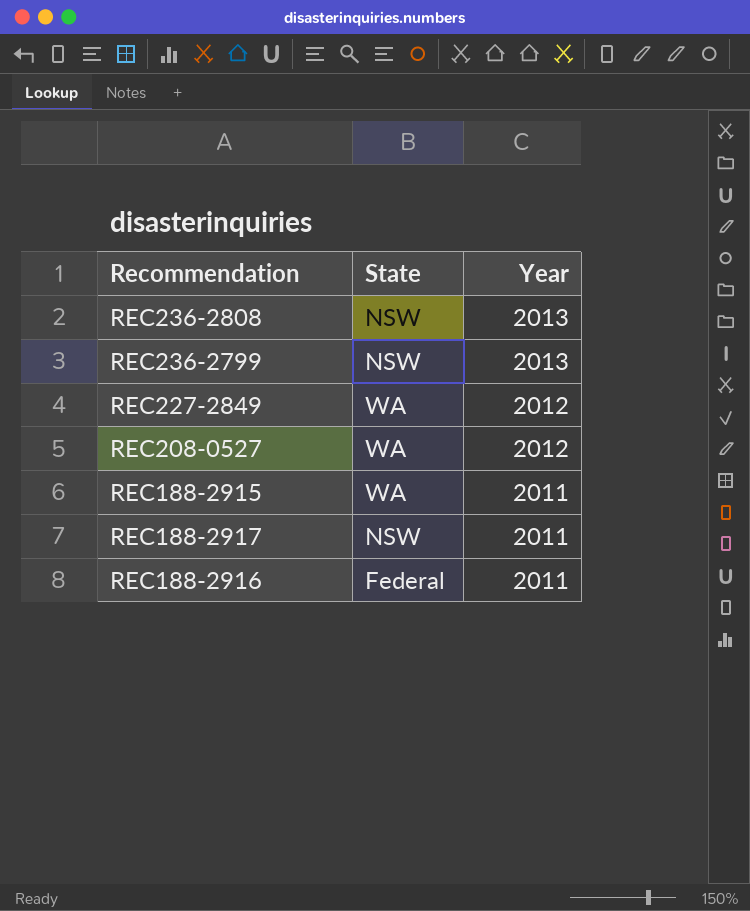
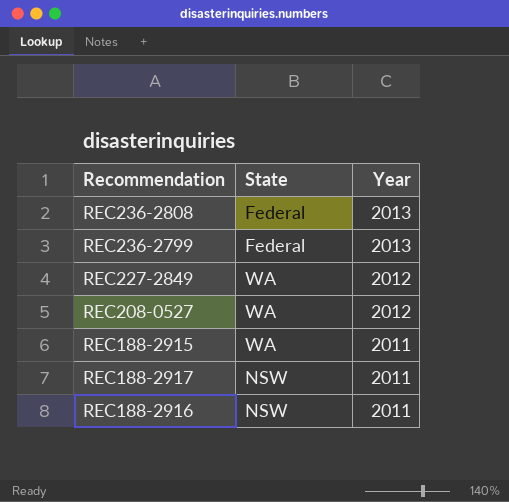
REC236-2808 | State: NSW -> Federal
REC236-2799 | State: NSW -> Federal
REC188-2916 | State: Federal -> NSW

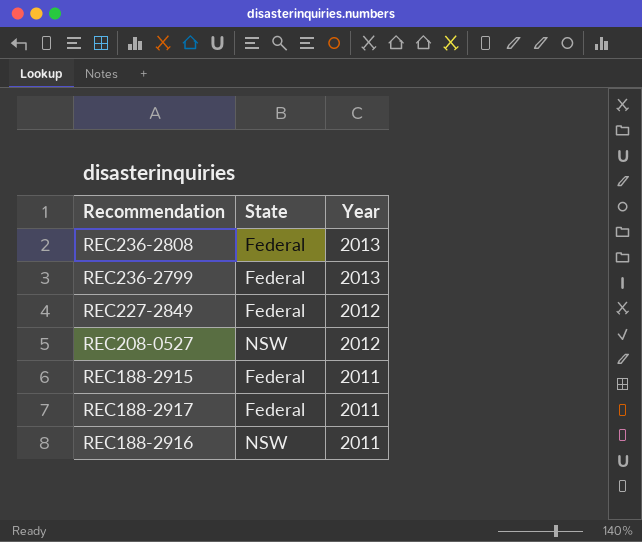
REC227-2849 | State: WA -> Federal
REC208-0527 | State: WA -> NSW
REC188-2915 | State: WA -> Federal
REC188-2917 | State: NSW -> Federal

